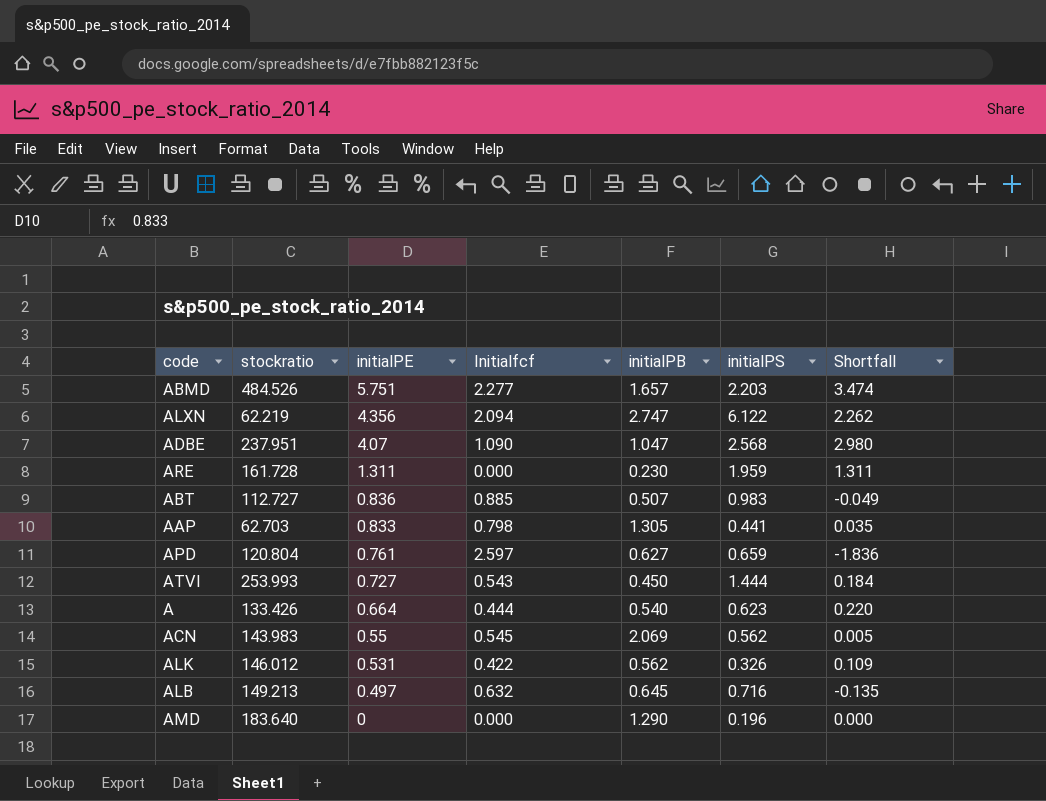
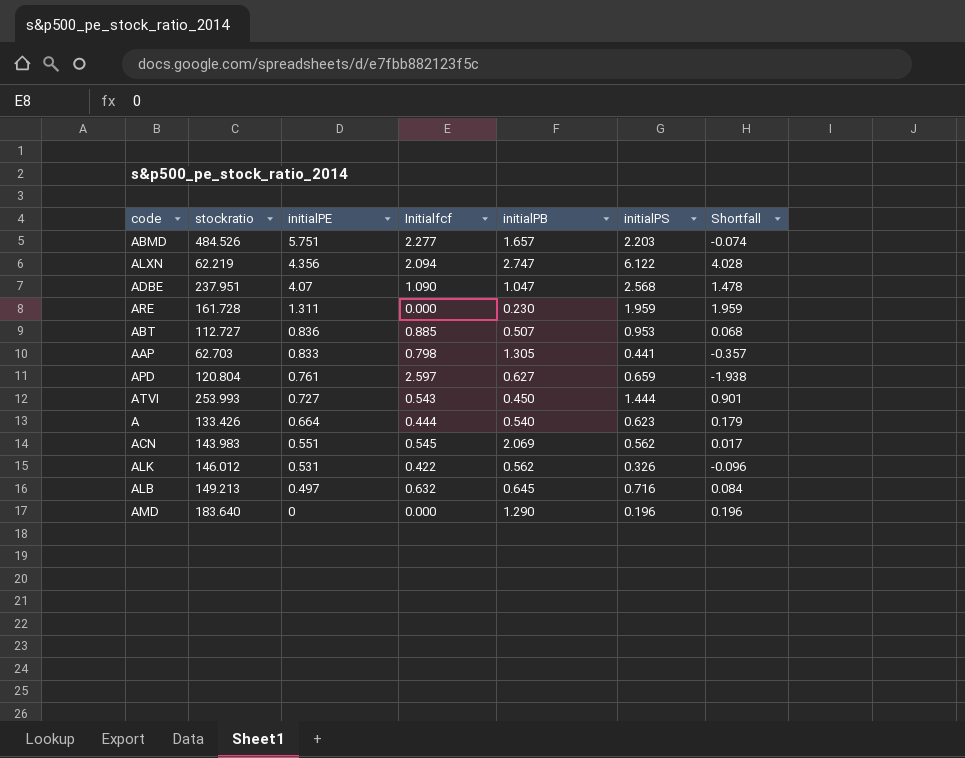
column Shortfall | formula: [initialPE] - [Initialfcf] -> [initialPS] - [Initialfcf]
ABT | initialPS: 0.983 -> 0.953
ACN | initialPE: 0.55 -> 0.551

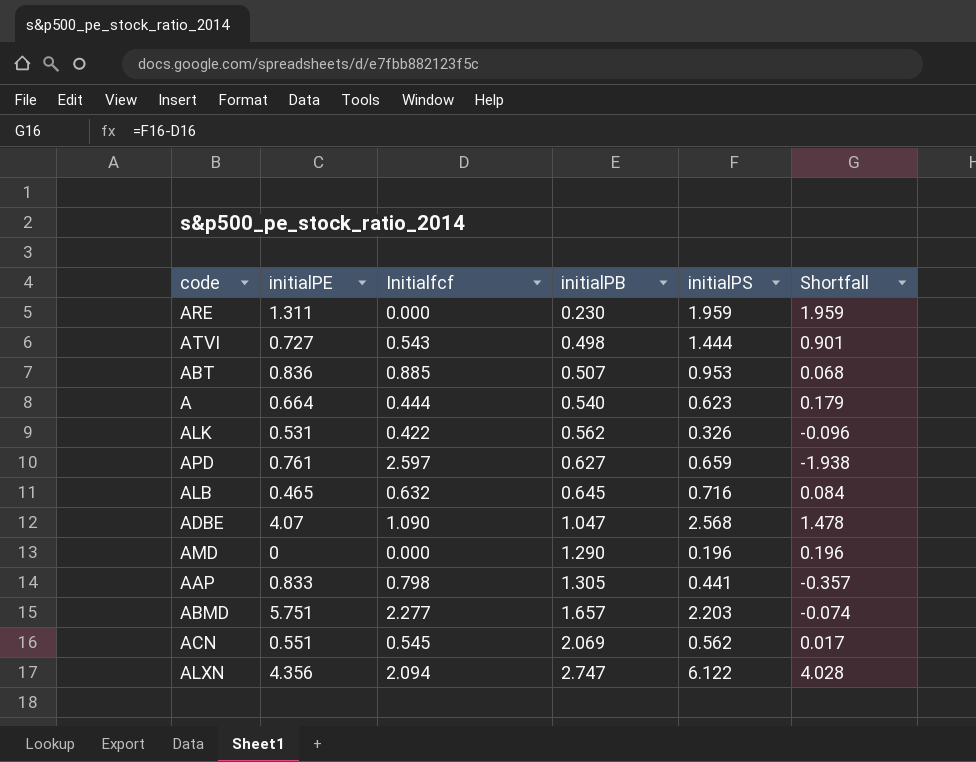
row order: initialPE descending -> initialPB ascending
column stockratio | position: 2 -> none
ATVI | initialPB: 0.450 -> 0.498
ALB | initialPE: 0.497 -> 0.465

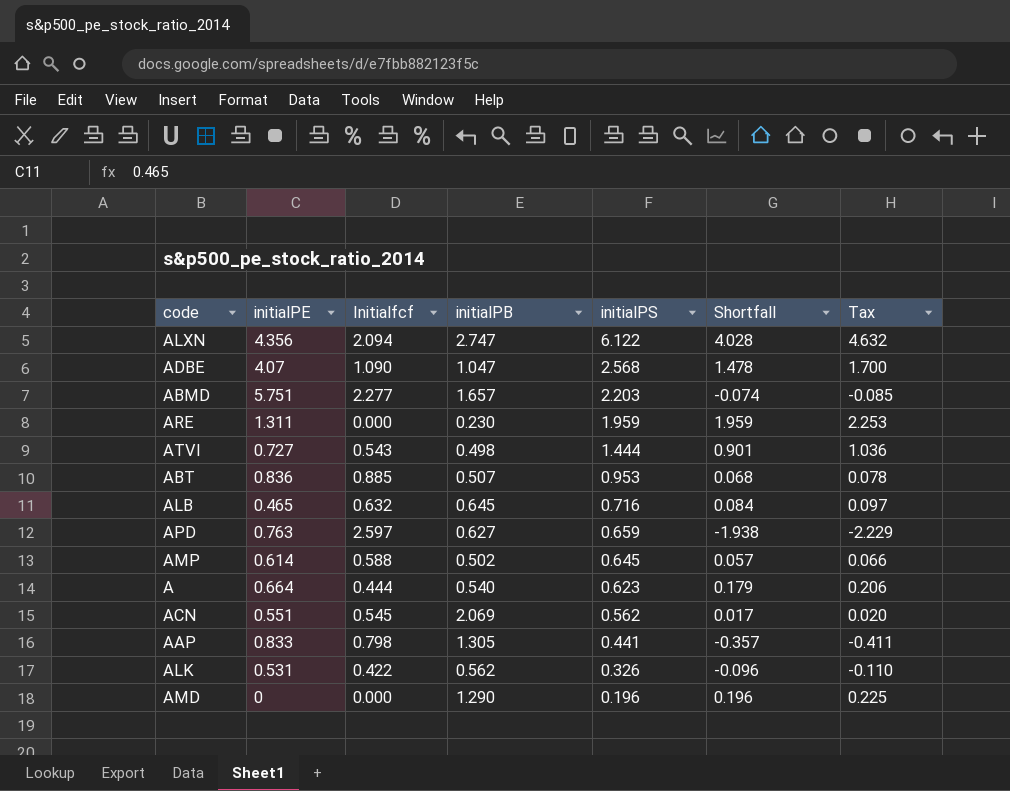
row order: initialPB ascending -> initialPS descending
column Tax | formula: none -> [Shortfall] * 1.15
APD | initialPE: 0.761 -> 0.763
row AMP: none -> 0.614 | 0.588 | 0.502 | 0.645 | 0.057 | 0.066

